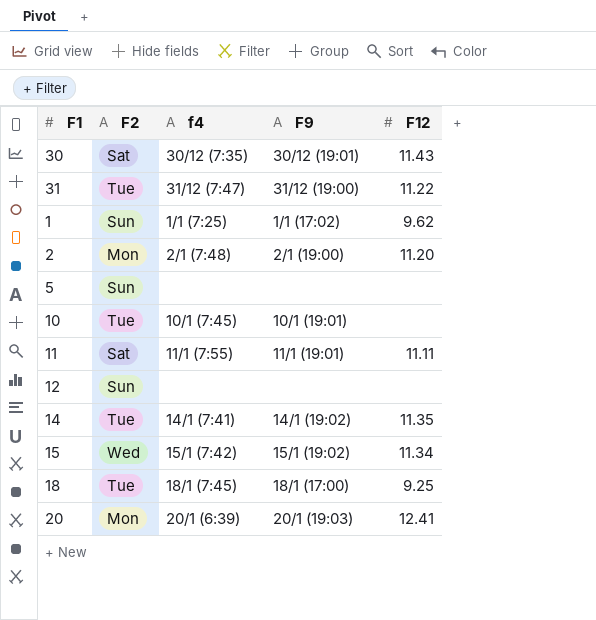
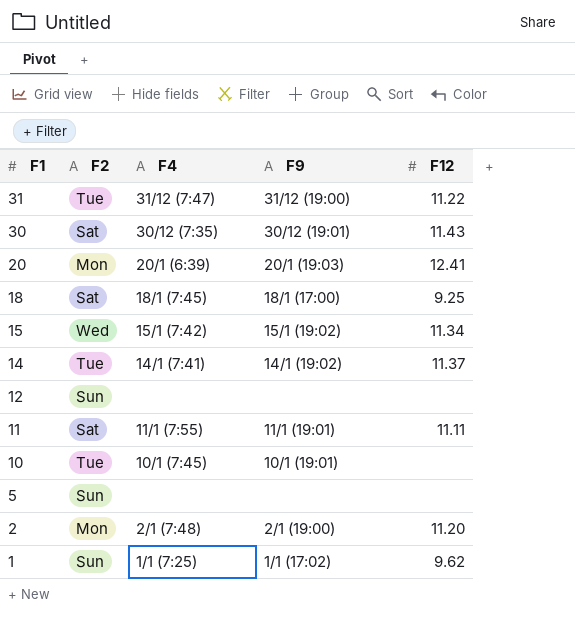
row order: none -> F1 descending
column name: f4 -> F4
18 | F2: Tue -> Sat
14 | F12: 11.35 -> 11.37

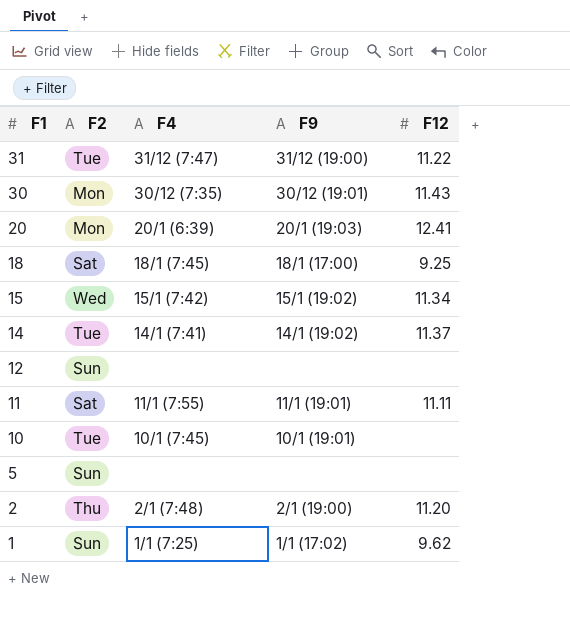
30 | F2: Sat -> Mon
2 | F2: Mon -> Thu

